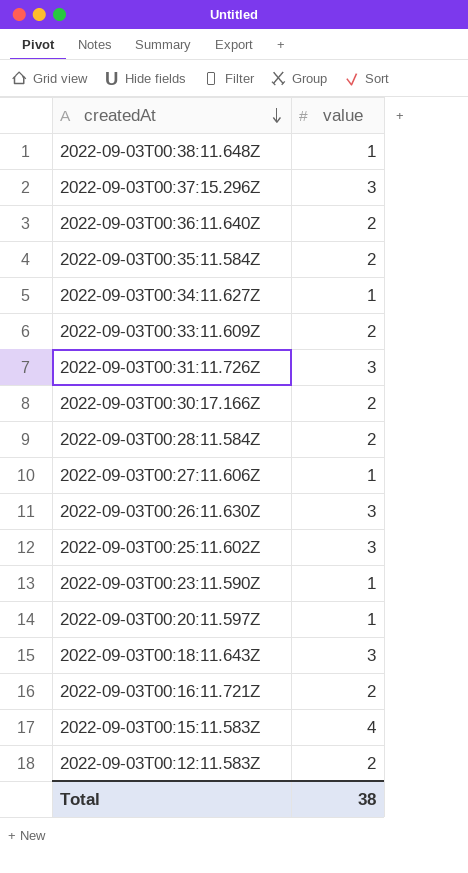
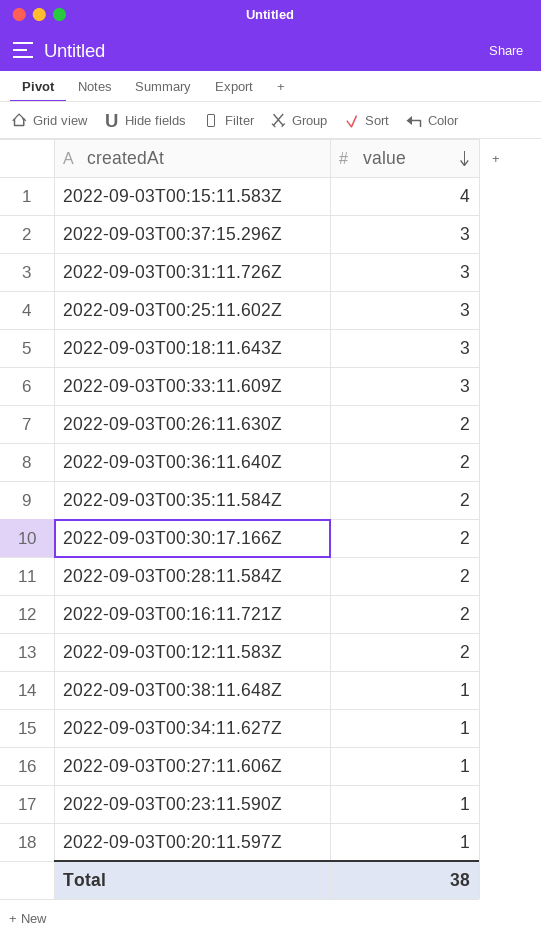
row order: createdAt descending -> value descending
2022-09-03T00:33:11.609Z | value: 2 -> 3
2022-09-03T00:26:11.630Z | value: 3 -> 2

